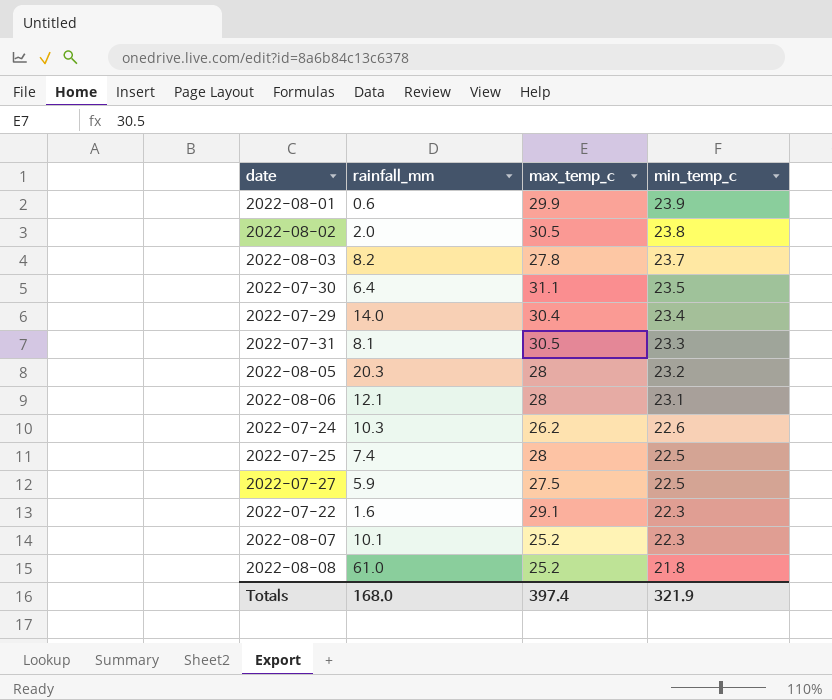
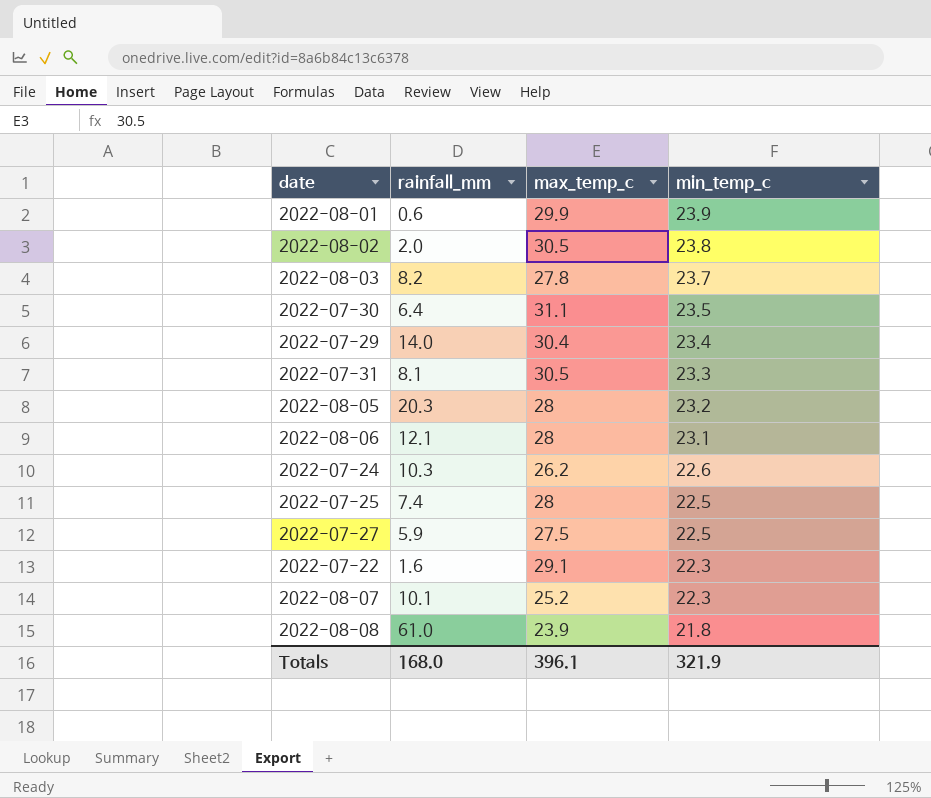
2022-08-08 | max_temp_c: 25.2 -> 23.9
Totals | max_temp_c: 397.4 -> 396.1

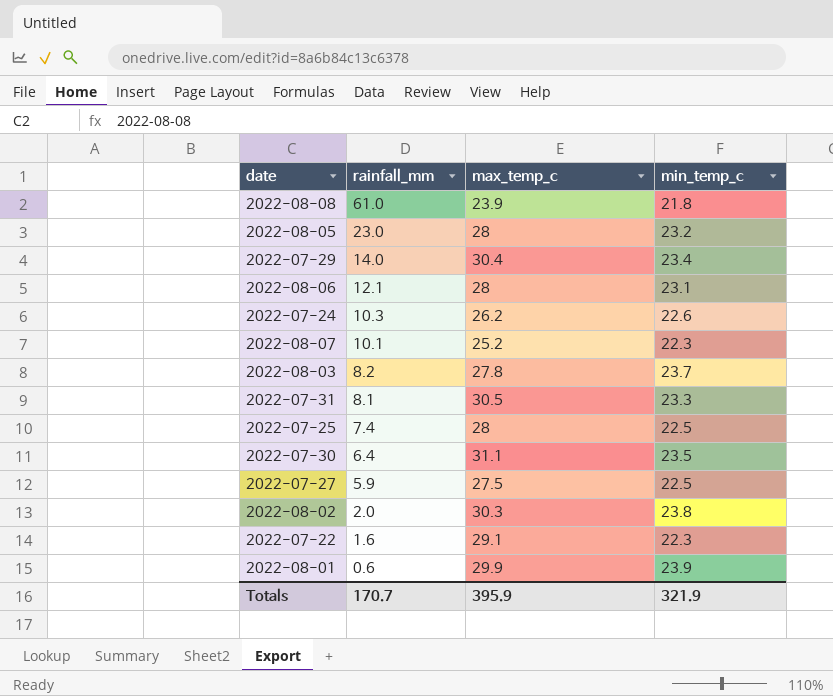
row order: min_temp_c descending -> rainfall_mm descending
2022-08-05 | rainfall_mm: 20.3 -> 23.0
2022-08-02 | max_temp_c: 30.5 -> 30.3
Totals | rainfall_mm: 168.0 -> 170.7
Totals | max_temp_c: 396.1 -> 395.9

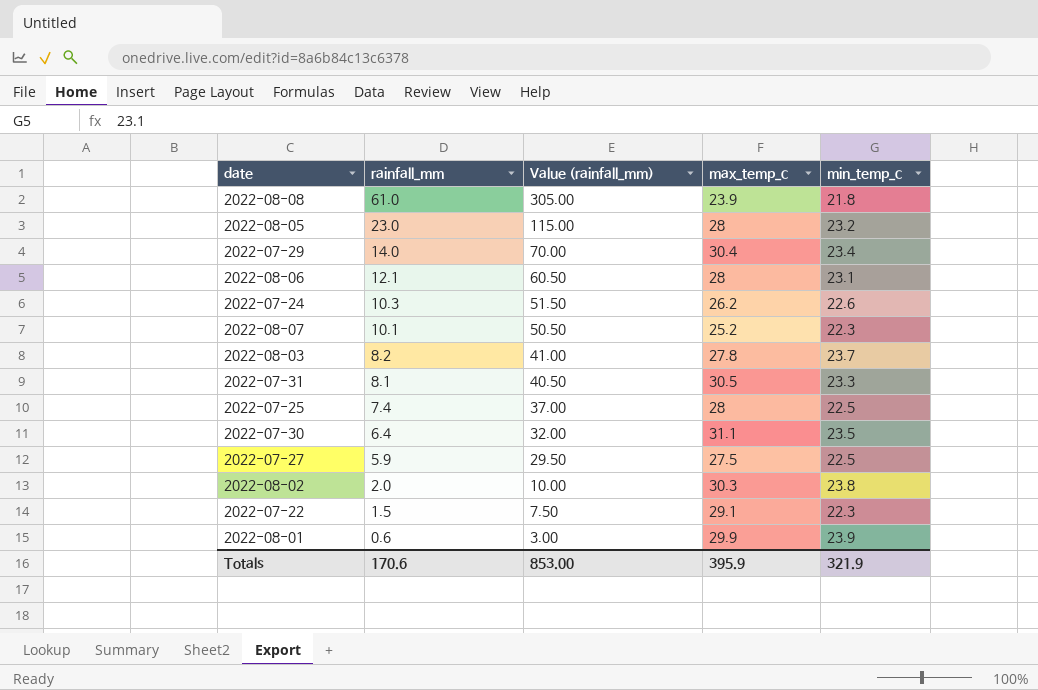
column Value (rainfall_mm) | formula: none -> [rainfall_mm] * 5
2022-07-22 | rainfall_mm: 1.6 -> 1.5
Totals | rainfall_mm: 170.7 -> 170.6

